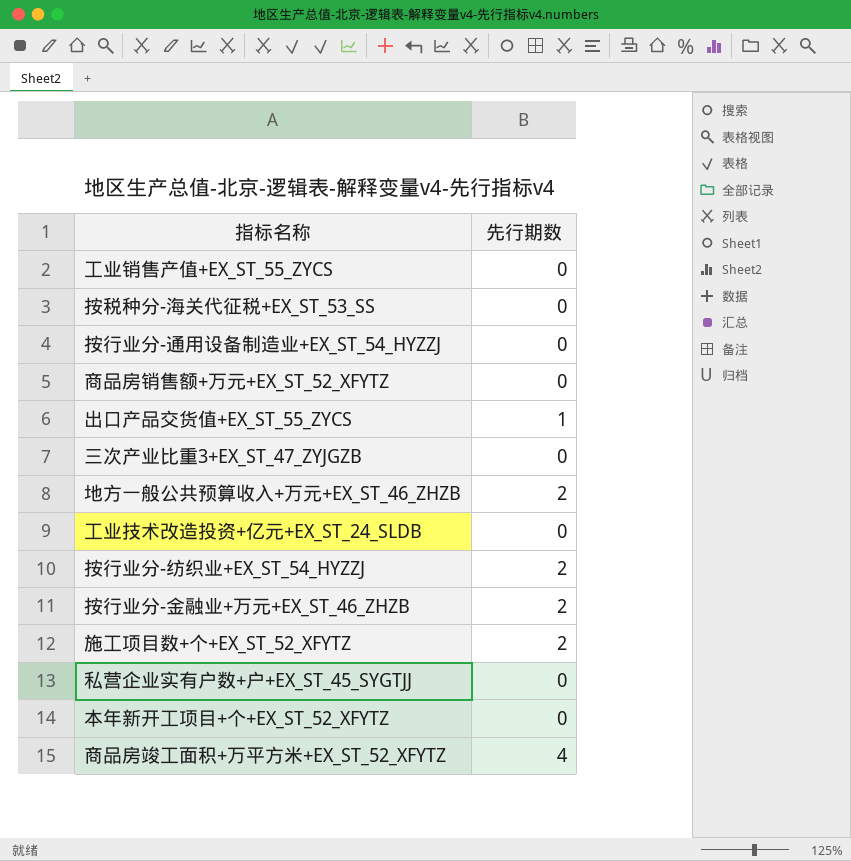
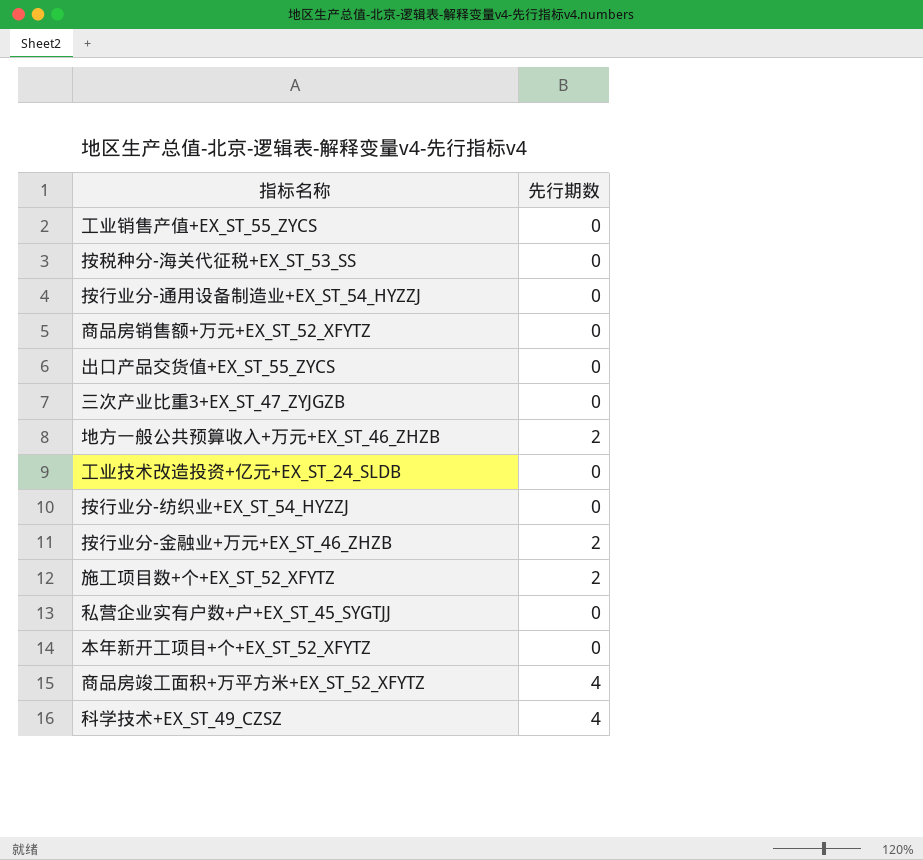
出口产品交货值+EX_ST_55_ZYCS | 先行期数: 1 -> 0
按行业分-纺织业+EX_ST_54_HYZZJ | 先行期数: 2 -> 0
row 科学技术+EX_ST_49_CZSZ: none -> 4

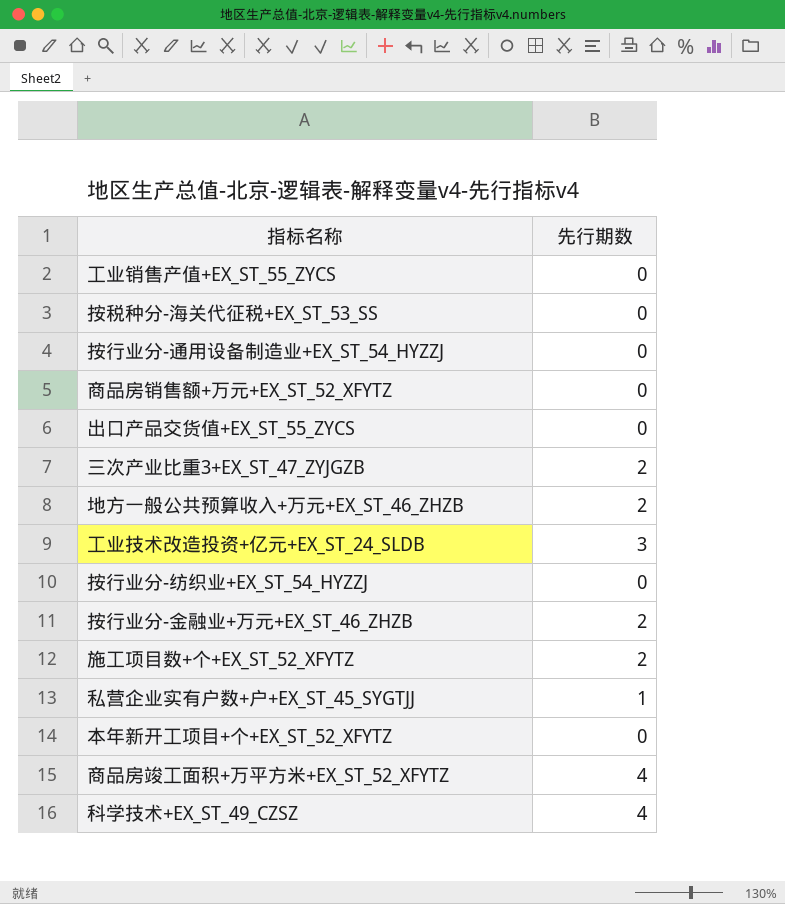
三次产业比重3+EX_ST_47_ZYJGZB | 先行期数: 0 -> 2
工业技术改造投资+亿元+EX_ST_24_SLDB | 先行期数: 0 -> 3
私营企业实有户数+户+EX_ST_45_SYGTJJ | 先行期数: 0 -> 1

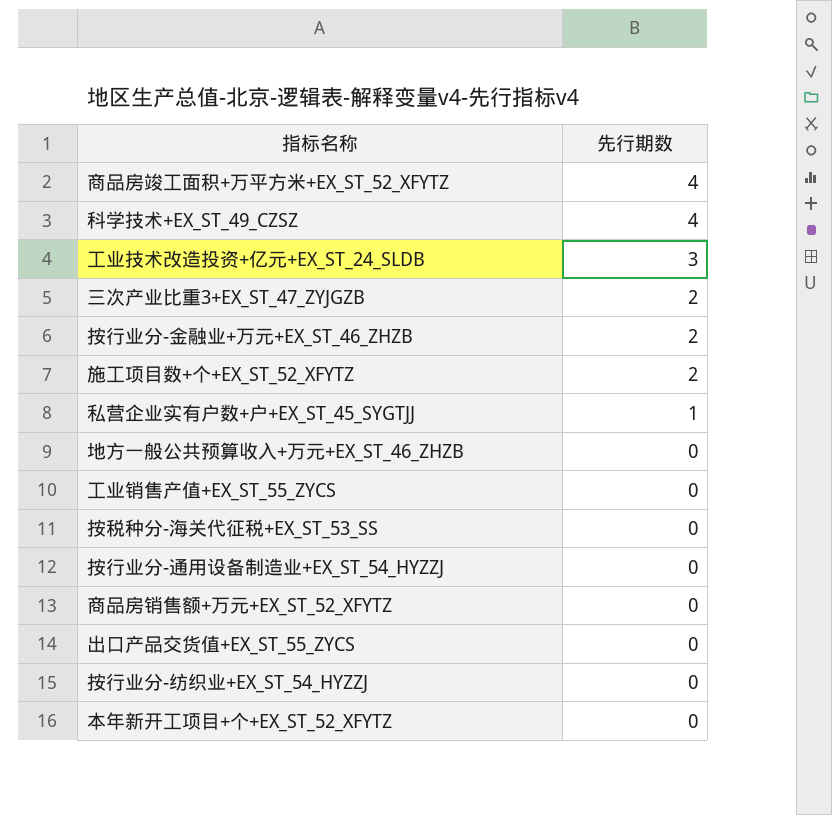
row order: none -> 先行期数 descending
地方一般公共预算收入+万元+EX_ST_46_ZHZB | 先行期数: 2 -> 0

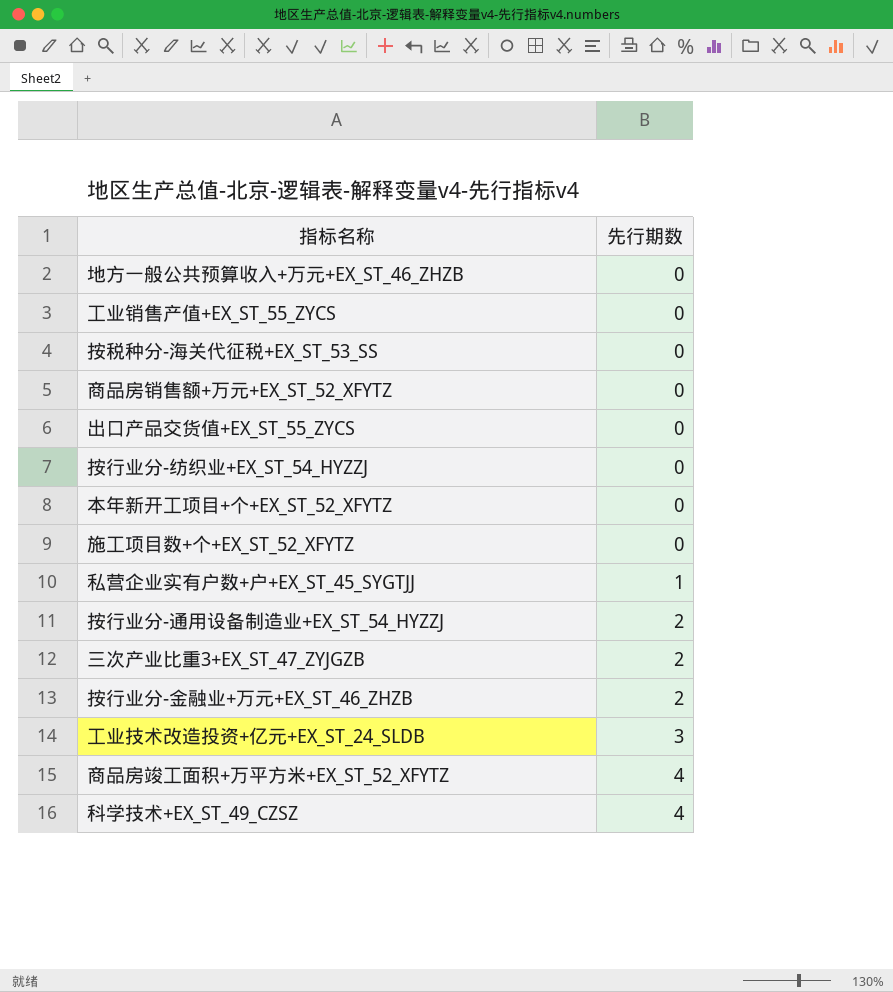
row order: 先行期数 descending -> 先行期数 ascending
施工项目数+个+EX_ST_52_XFYTZ | 先行期数: 2 -> 0
按行业分-通用设备制造业+EX_ST_54_HYZZJ | 先行期数: 0 -> 2

